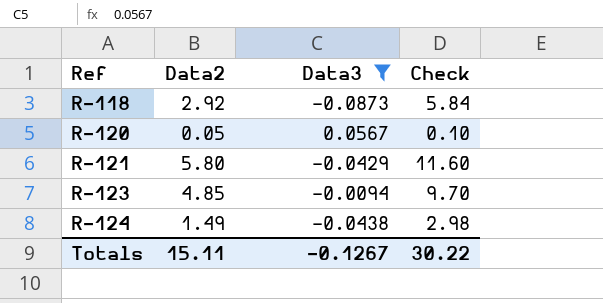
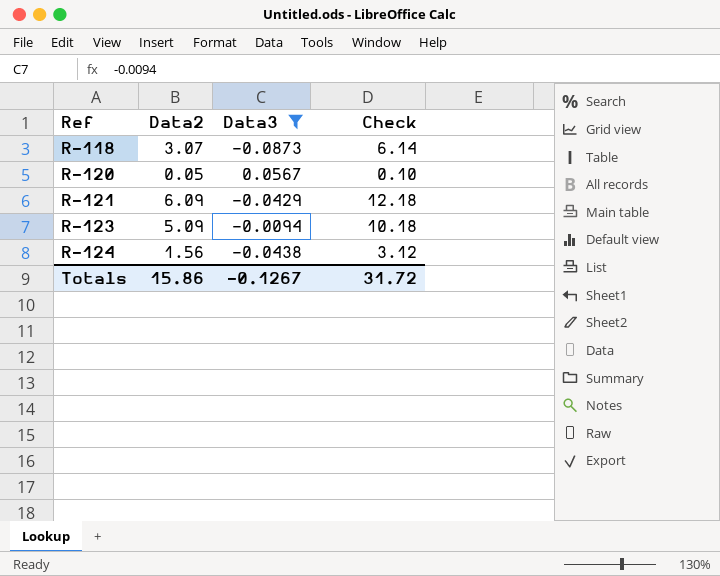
R-118 | Data2: 2.92 -> 3.07
R-118 | Check: 5.84 -> 6.14
R-121 | Data2: 5.80 -> 6.09
R-121 | Check: 11.60 -> 12.18
R-123 | Data2: 4.85 -> 5.09
R-123 | Check: 9.70 -> 10.18
R-124 | Data2: 1.49 -> 1.56
R-124 | Check: 2.98 -> 3.12
Totals | Data2: 15.11 -> 15.86
Totals | Check: 30.22 -> 31.72

